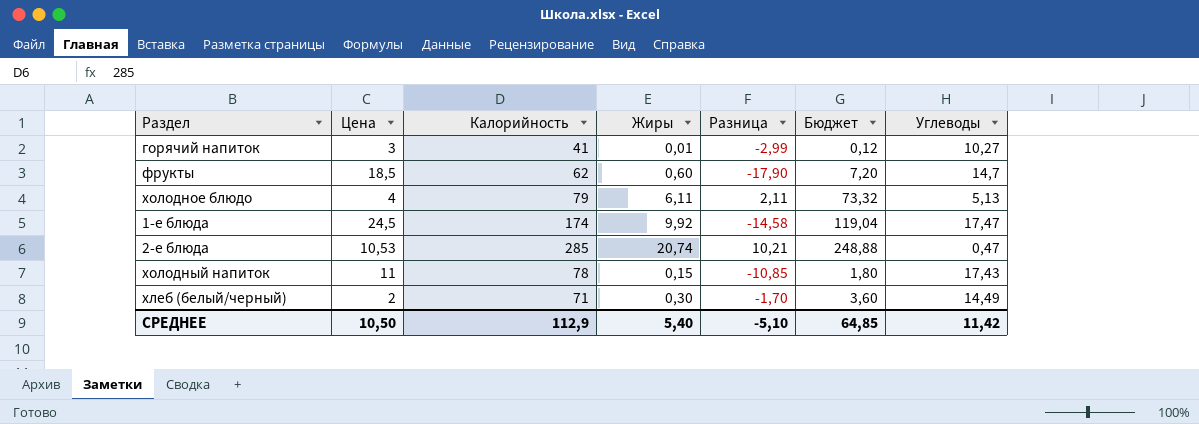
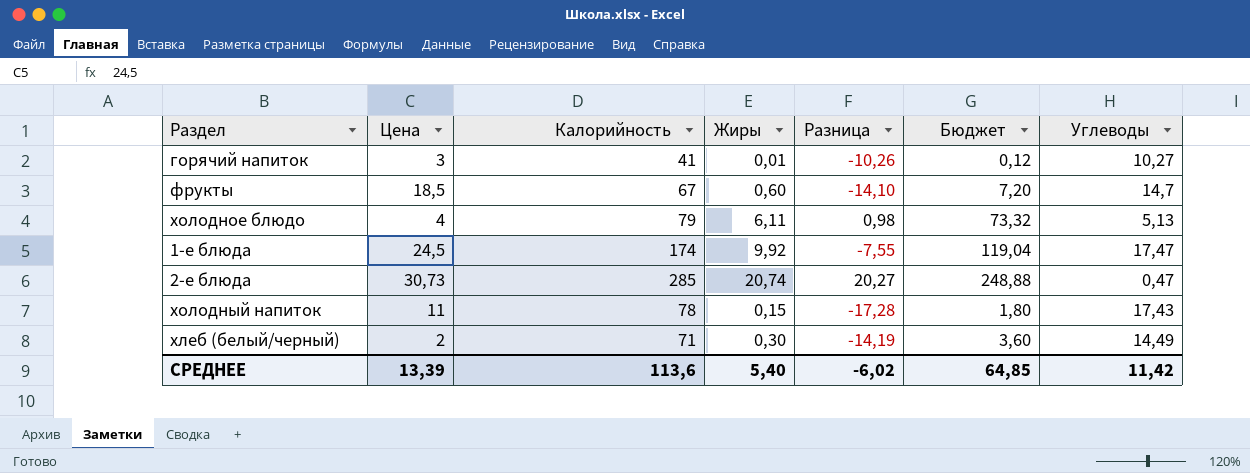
column Разница | formula: [Жиры] - [Цена] -> [Жиры] - [Углеводы]
фрукты | Калорийность: 62 -> 67
2-е блюда | Цена: 10,53 -> 30,73
СРЕДНЕЕ | Цена: 10,50 -> 13,39
СРЕДНЕЕ | Калорийность: 112,9 -> 113,6
СРЕДНЕЕ | Разница: -5,10 -> -6,02

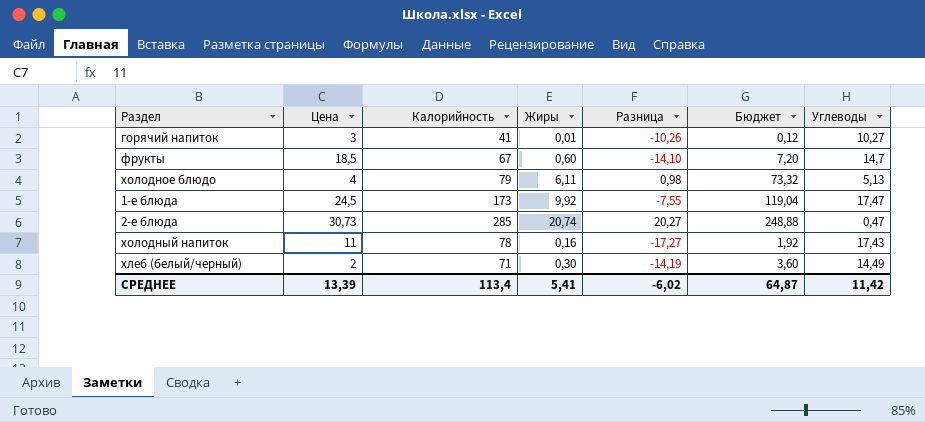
1-е блюда | Калорийность: 174 -> 173
холодный напиток | Жиры: 0,15 -> 0,16
холодный напиток | Разница: -17,28 -> -17,27
холодный напиток | Бюджет: 1,80 -> 1,92
СРЕДНЕЕ | Калорийность: 113,6 -> 113,4
СРЕДНЕЕ | Жиры: 5,40 -> 5,41
СРЕДНЕЕ | Бюджет: 64,85 -> 64,87

